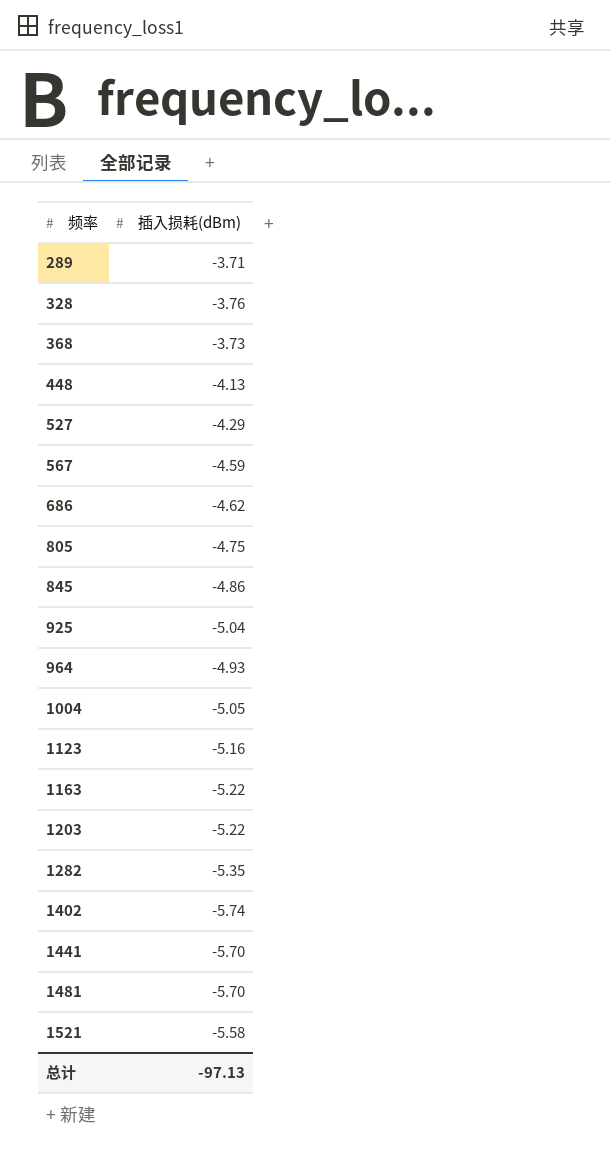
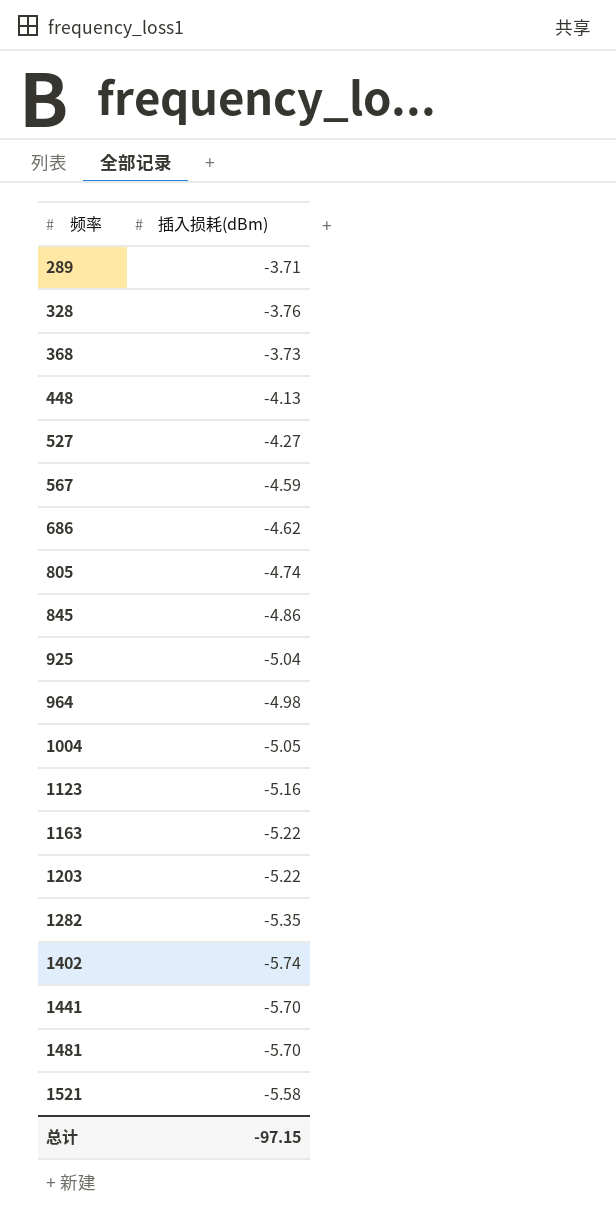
527 | 插入损耗(dBm): -4.29 -> -4.27
805 | 插入损耗(dBm): -4.75 -> -4.74
964 | 插入损耗(dBm): -4.93 -> -4.98
总计 | 插入损耗(dBm): -97.13 -> -97.15

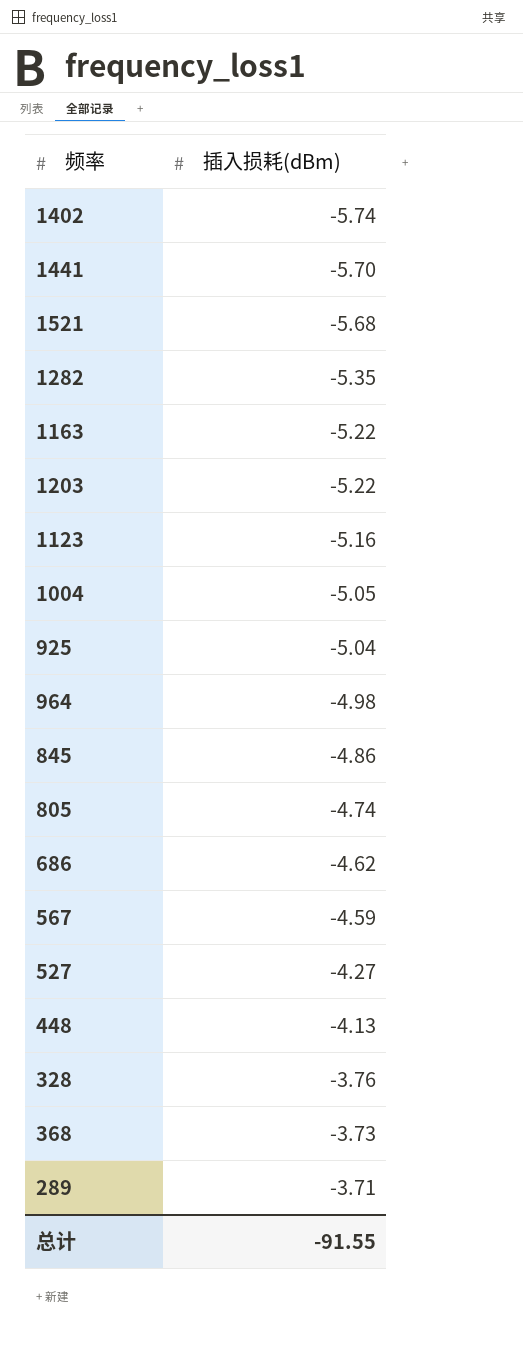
row order: 频率 ascending -> 插入损耗(dBm) ascending
row 1481: -5.70 -> none
1521 | 插入损耗(dBm): -5.58 -> -5.68
总计 | 插入损耗(dBm): -97.15 -> -91.55

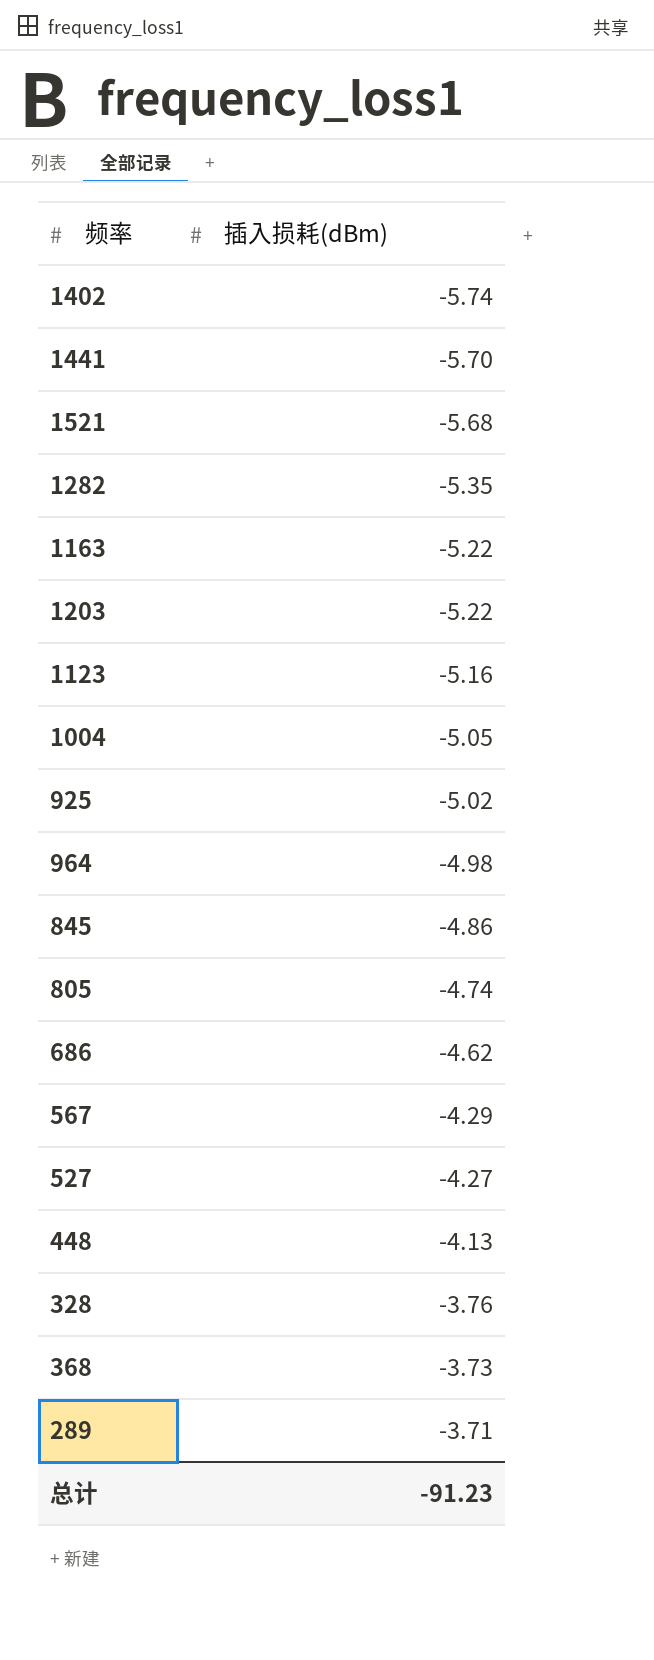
925 | 插入损耗(dBm): -5.04 -> -5.02
567 | 插入损耗(dBm): -4.59 -> -4.29
总计 | 插入损耗(dBm): -91.55 -> -91.23

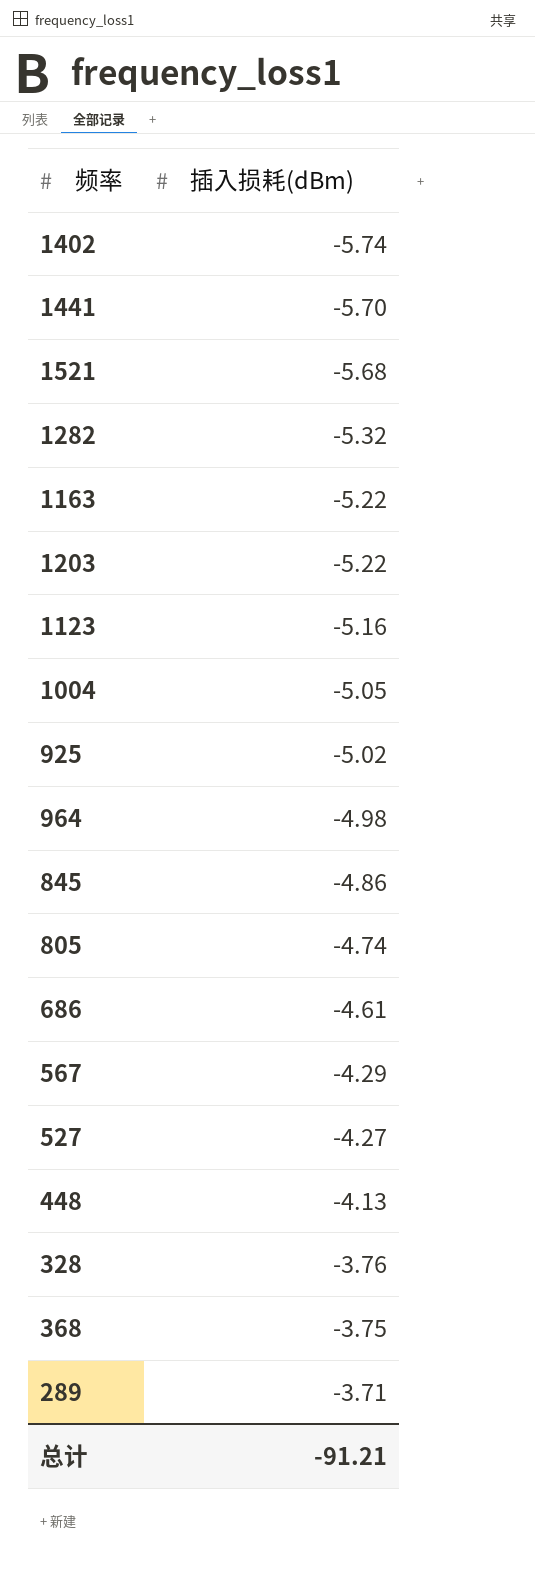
1282 | 插入损耗(dBm): -5.35 -> -5.32
686 | 插入损耗(dBm): -4.62 -> -4.61
368 | 插入损耗(dBm): -3.73 -> -3.75
总计 | 插入损耗(dBm): -91.23 -> -91.21

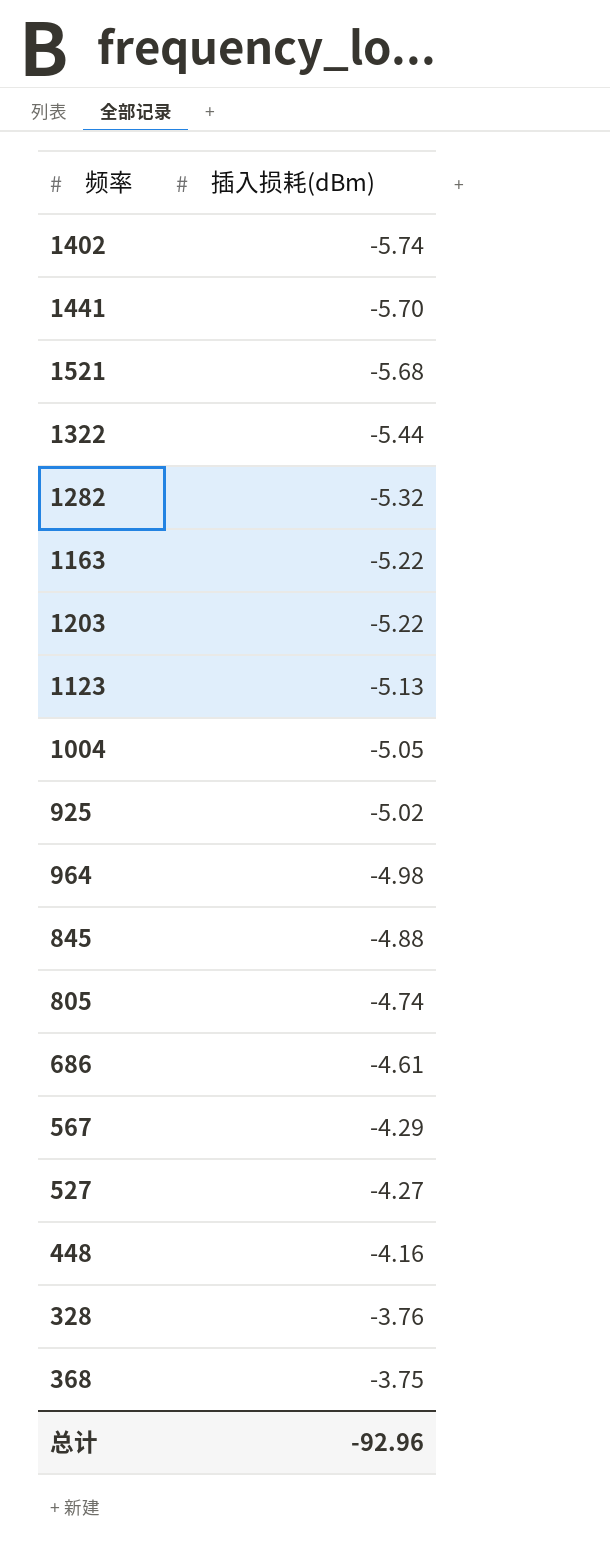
row 289: -3.71 -> none
row 1322: none -> -5.44
1123 | 插入损耗(dBm): -5.16 -> -5.13
845 | 插入损耗(dBm): -4.86 -> -4.88
448 | 插入损耗(dBm): -4.13 -> -4.16
总计 | 插入损耗(dBm): -91.21 -> -92.96

